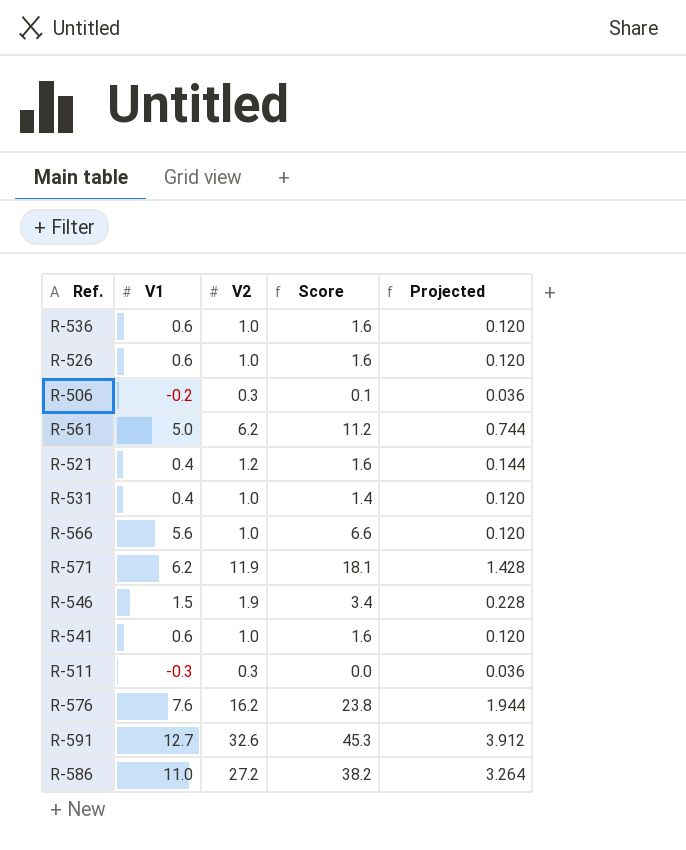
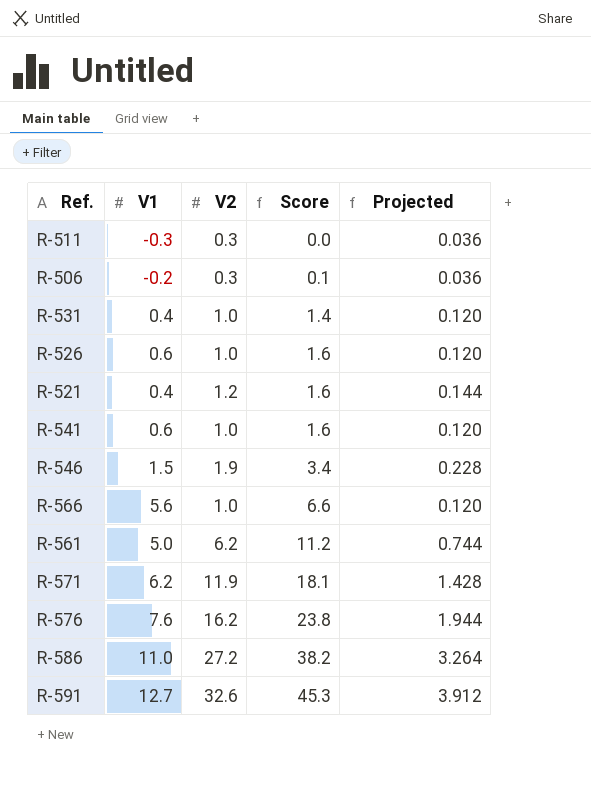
row order: none -> Score ascending
row R-536: 0.6 | 1.0 | 1.6 | 0.120 -> none

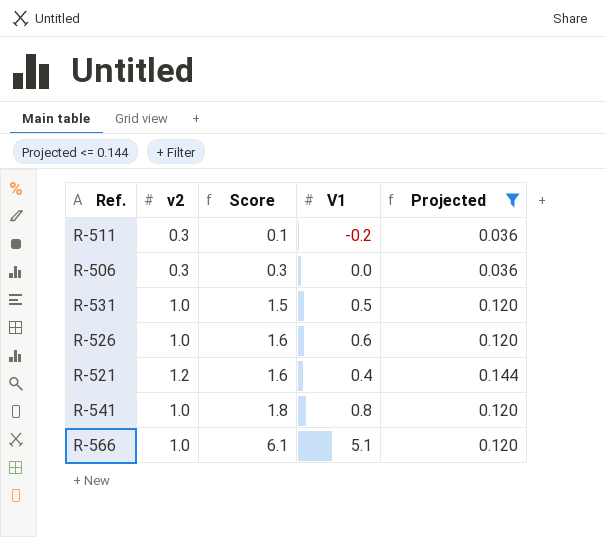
filter: none -> Projected <= 0.144
column name: V2 -> v2
column V1 | position: 2 -> 4
R-511 | Score: 0.0 -> 0.1
R-511 | V1: -0.3 -> -0.2
R-506 | Score: 0.1 -> 0.3
R-506 | V1: -0.2 -> 0.0
R-531 | Score: 1.4 -> 1.5
R-531 | V1: 0.4 -> 0.5
R-541 | Score: 1.6 -> 1.8
R-541 | V1: 0.6 -> 0.8
R-566 | Score: 6.6 -> 6.1
R-566 | V1: 5.6 -> 5.1

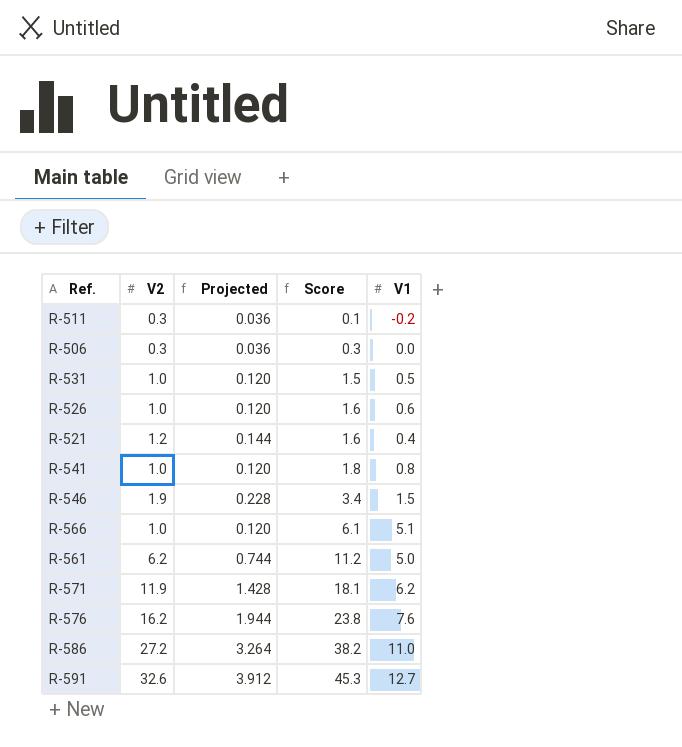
filter: Projected <= 0.144 -> none
column name: v2 -> V2
column Projected | position: 5 -> 3

